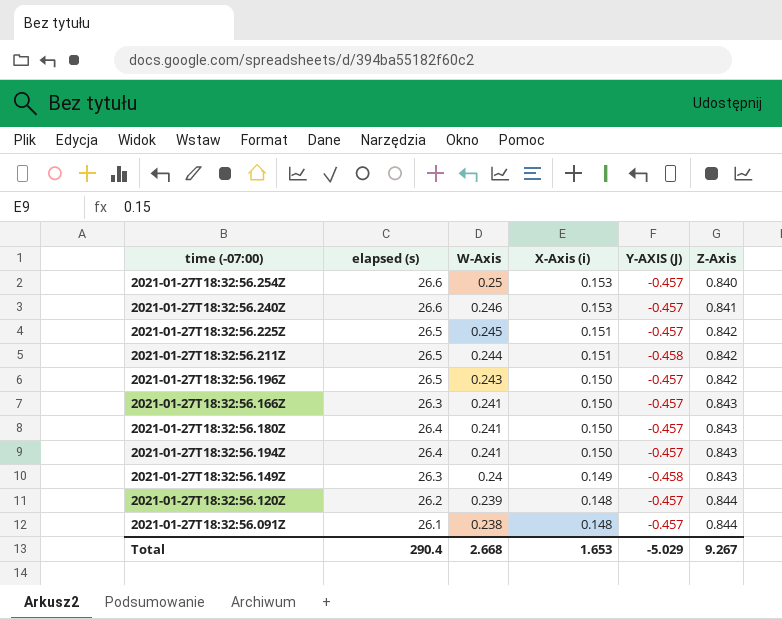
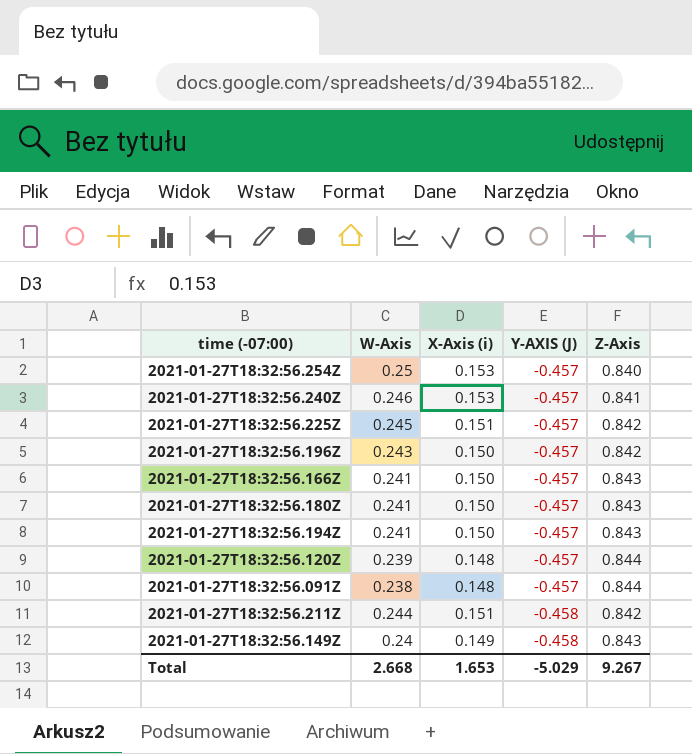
row order: W-Axis descending -> Y-AXIS (J) descending
column elapsed (s) | position: 2 -> none

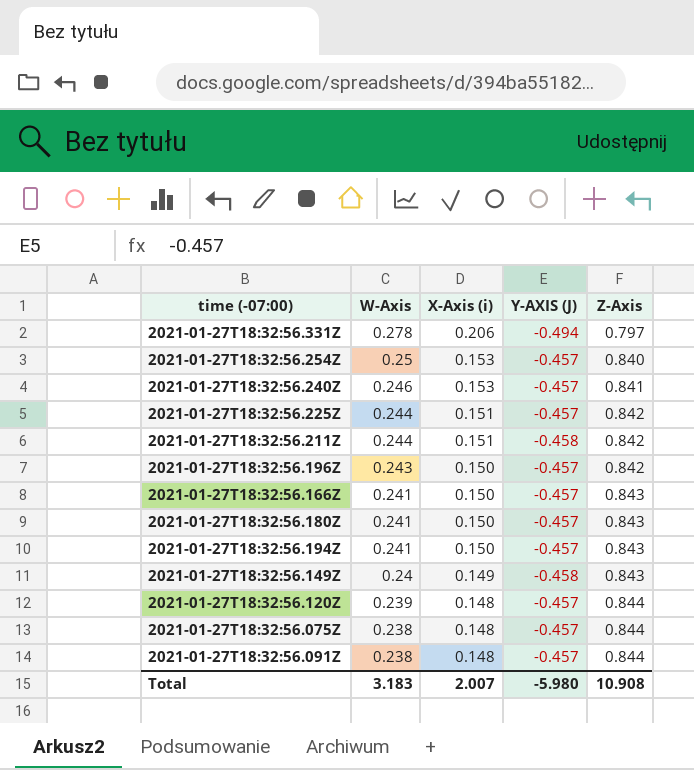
row order: Y-AXIS (J) descending -> W-Axis descending
row 2021-01-27T18:32:56.331Z: none -> 0.278 | 0.206 | -0.494 | 0.797
2021-01-27T18:32:56.225Z | W-Axis: 0.245 -> 0.244
row 2021-01-27T18:32:56.075Z: none -> 0.238 | 0.148 | -0.457 | 0.844
Total | W-Axis: 2.668 -> 3.183
Total | X-Axis (i): 1.653 -> 2.007
Total | Y-AXIS (J): -5.029 -> -5.980
Total | Z-Axis: 9.267 -> 10.908

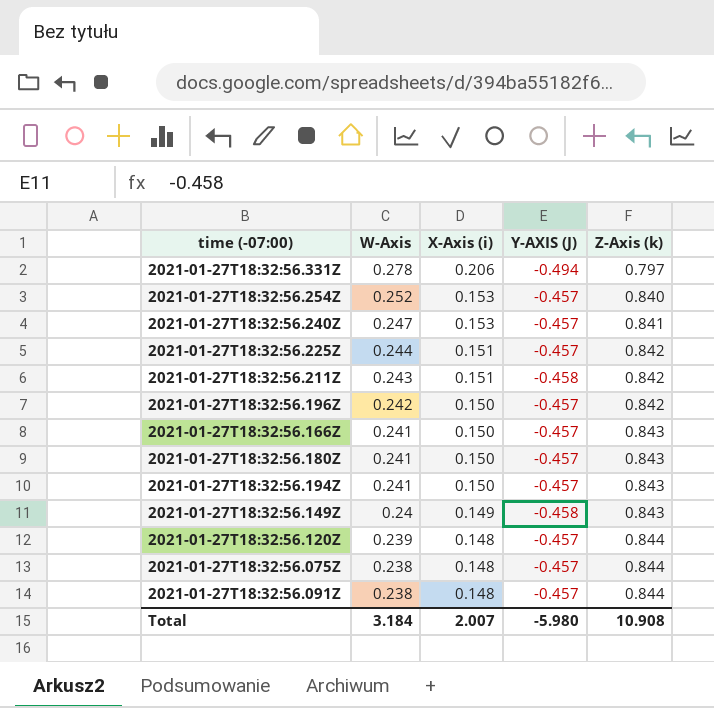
column name: Z-Axis -> Z-Axis (k)
2021-01-27T18:32:56.254Z | W-Axis: 0.25 -> 0.252
2021-01-27T18:32:56.240Z | W-Axis: 0.246 -> 0.247
2021-01-27T18:32:56.211Z | W-Axis: 0.244 -> 0.243
2021-01-27T18:32:56.196Z | W-Axis: 0.243 -> 0.242
Total | W-Axis: 3.183 -> 3.184

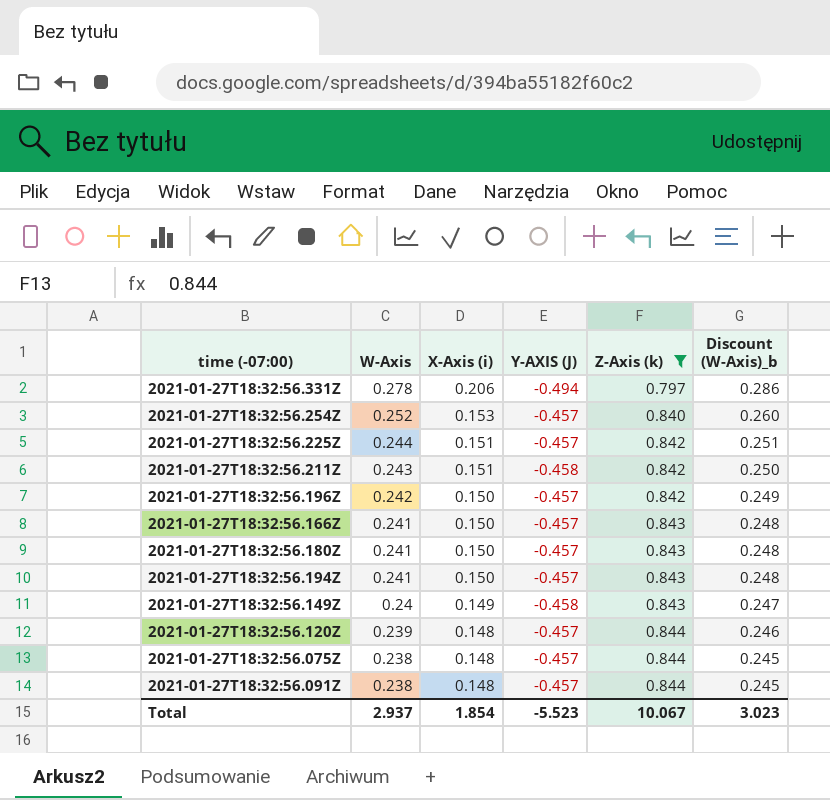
filter: none -> Z-Axis (k) != 0.841
column Discount (W-Axis)_b | formula: none -> [W-Axis] * 1.03
Total | W-Axis: 3.184 -> 2.937
Total | X-Axis (i): 2.007 -> 1.854
Total | Y-AXIS (J): -5.980 -> -5.523
Total | Z-Axis (k): 10.908 -> 10.067

